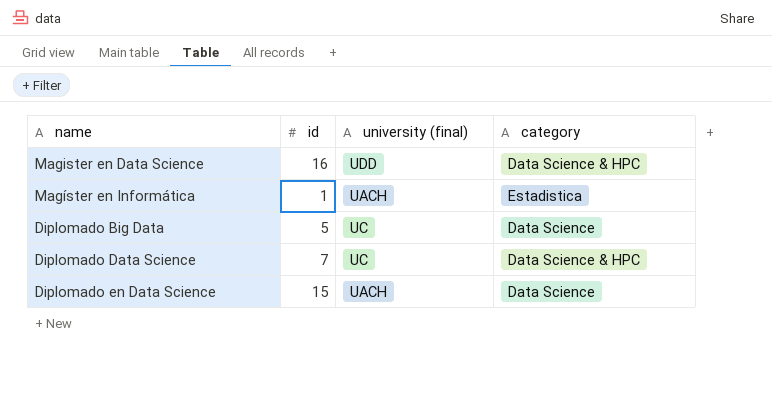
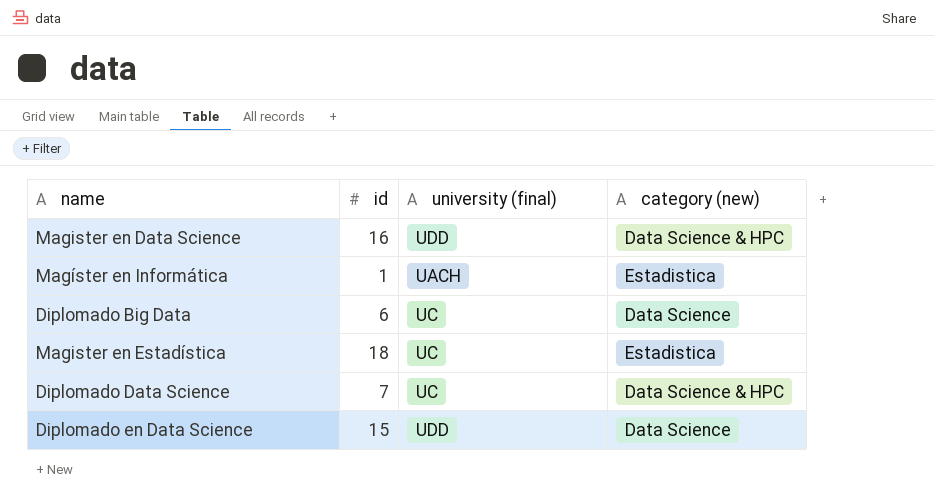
column name: category -> category (new)
Diplomado Big Data | id: 5 -> 6
row Magister en Estadística: none -> 18 | UC | Estadistica
Diplomado en Data Science | university (final): UACH -> UDD

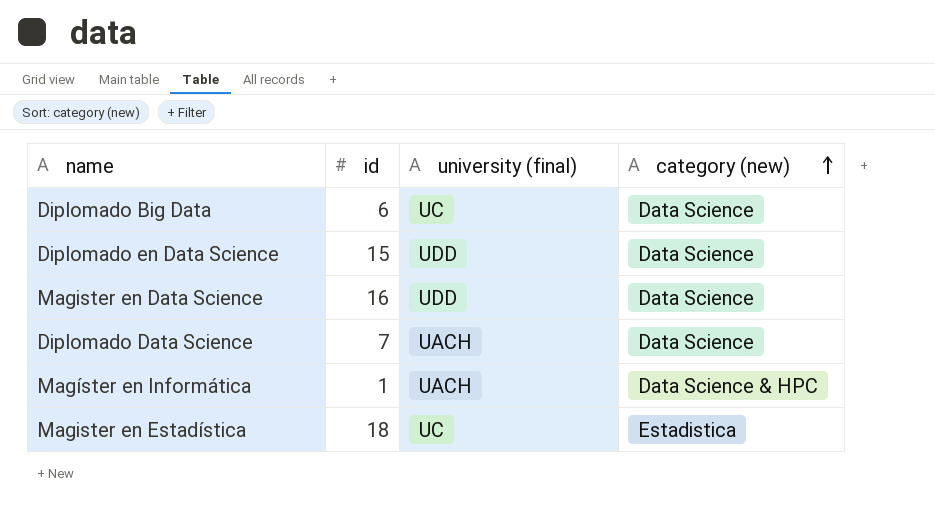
row order: none -> category (new) ascending
Magister en Data Science | category (new): Data Science & HPC -> Data Science
Diplomado Data Science | university (final): UC -> UACH
Diplomado Data Science | category (new): Data Science & HPC -> Data Science
Magíster en Informática | category (new): Estadistica -> Data Science & HPC

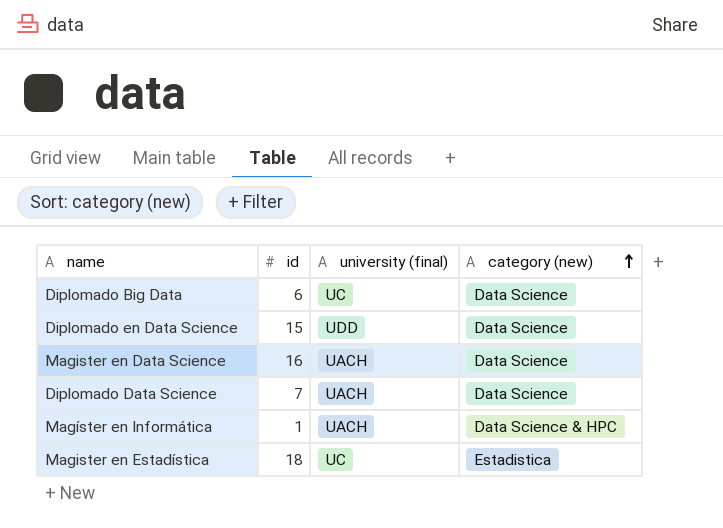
Magister en Data Science | university (final): UDD -> UACH

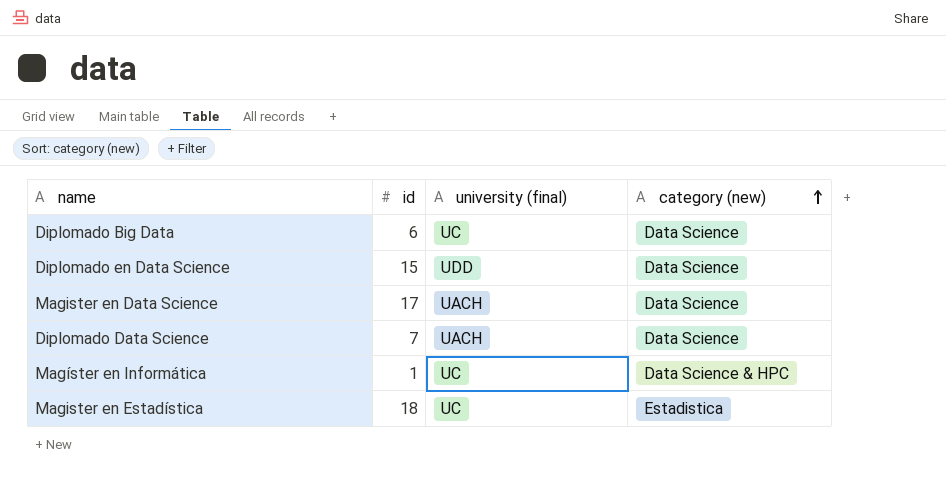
Magister en Data Science | id: 16 -> 17
Magíster en Informática | university (final): UACH -> UC

